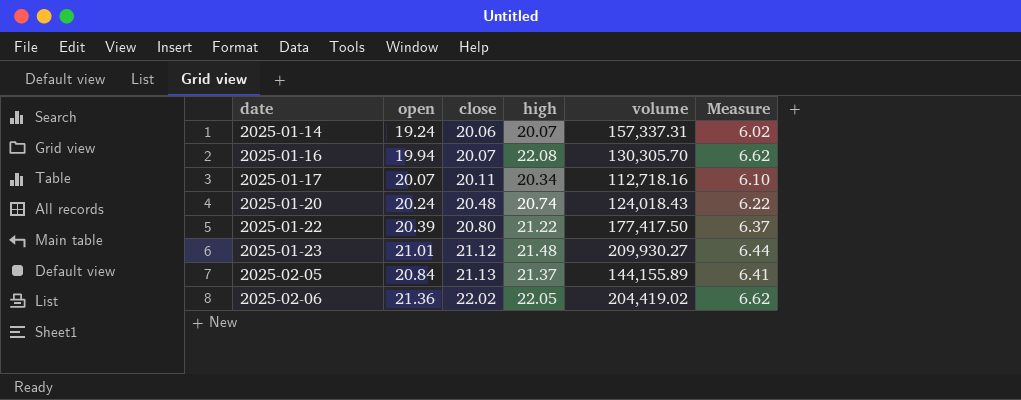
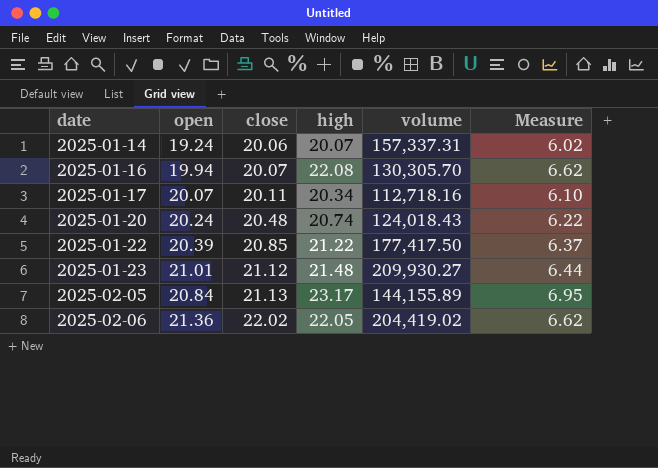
2025-01-22 | close: 20.80 -> 20.85
2025-02-05 | high: 21.37 -> 23.17
2025-02-05 | Measure: 6.41 -> 6.95

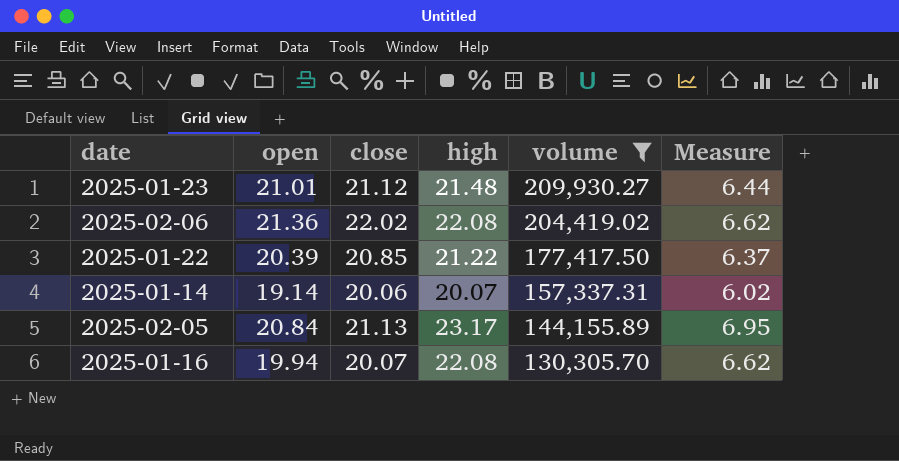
filter: none -> volume >= 130,305.70
row order: date ascending -> volume descending
2025-02-06 | high: 22.05 -> 22.08
2025-01-14 | open: 19.24 -> 19.14

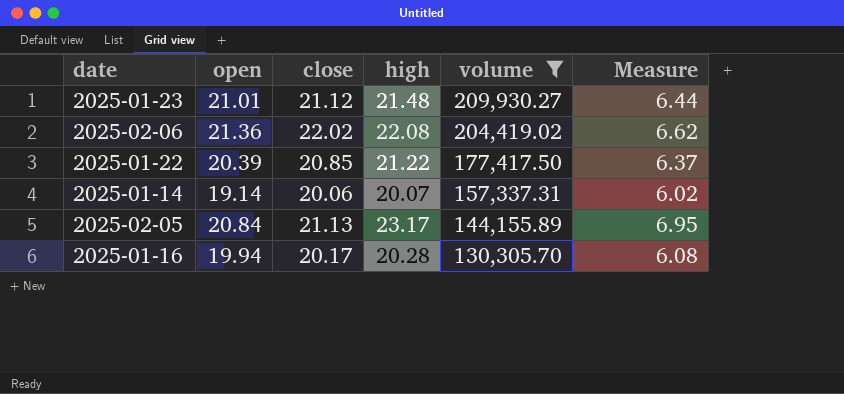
2025-01-16 | close: 20.07 -> 20.17
2025-01-16 | high: 22.08 -> 20.28
2025-01-16 | Measure: 6.62 -> 6.08

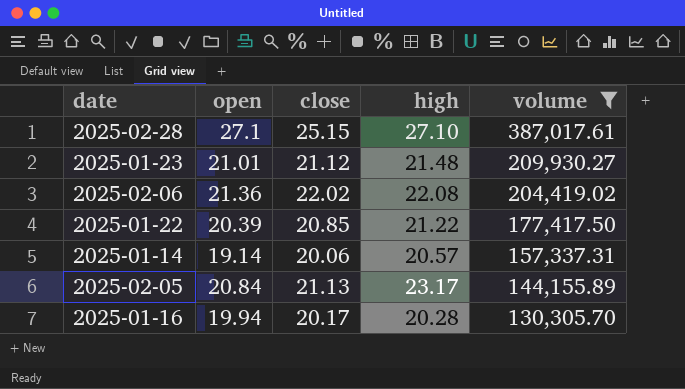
column Measure | formula: [high] * 0.3 -> none
row 2025-02-28: none -> 27.1 | 25.15 | 27.10 | 387,017.61
2025-01-14 | high: 20.07 -> 20.57

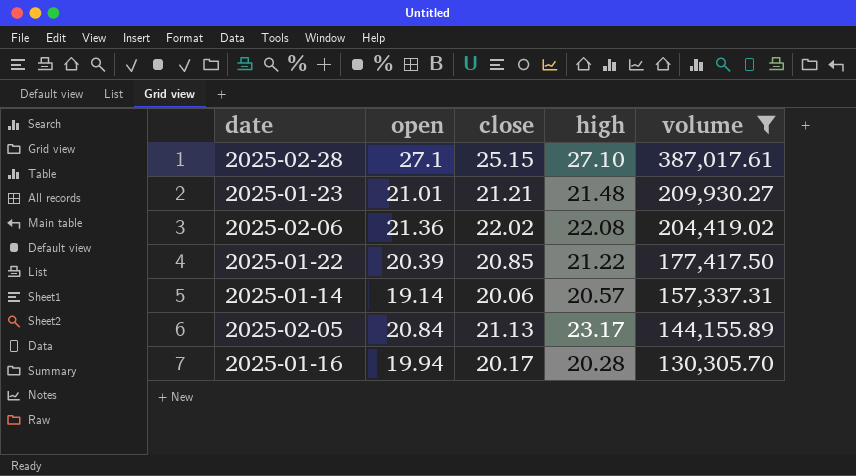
2025-01-23 | close: 21.12 -> 21.21

